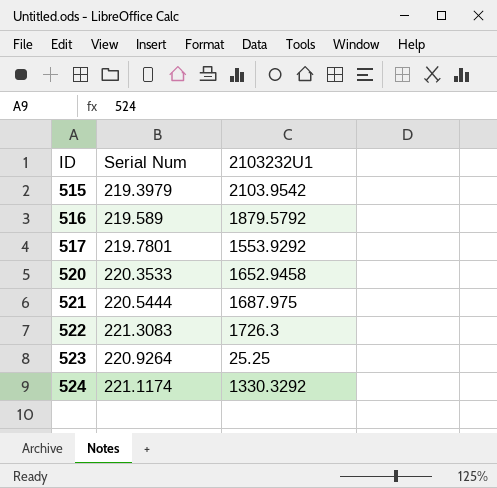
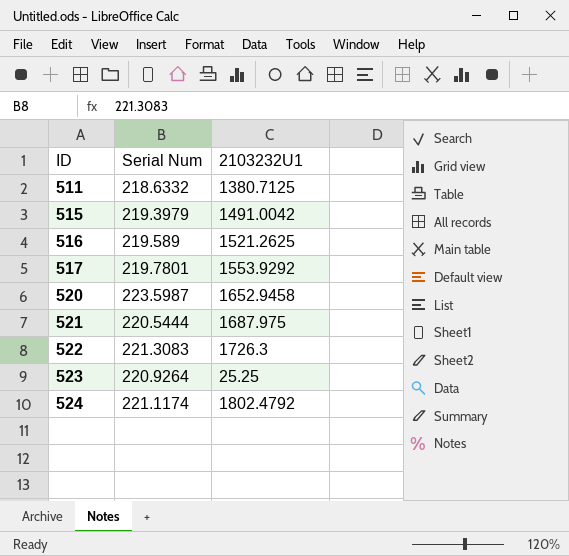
row 511: none -> 218.6332 | 1380.7125
515 | 2103232U1: 2103.9542 -> 1491.0042
516 | 2103232U1: 1879.5792 -> 1521.2625
520 | Serial Num: 220.3533 -> 223.5987
524 | 2103232U1: 1330.3292 -> 1802.4792

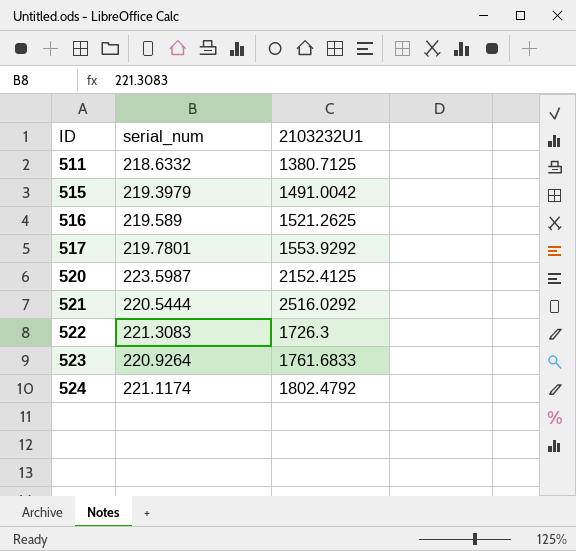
column name: Serial Num -> serial_num
520 | 2103232U1: 1652.9458 -> 2152.4125
521 | 2103232U1: 1687.975 -> 2516.0292
523 | 2103232U1: 25.25 -> 1761.6833

